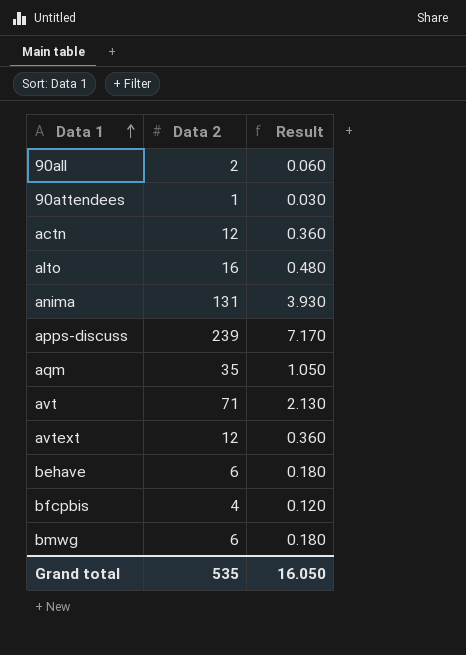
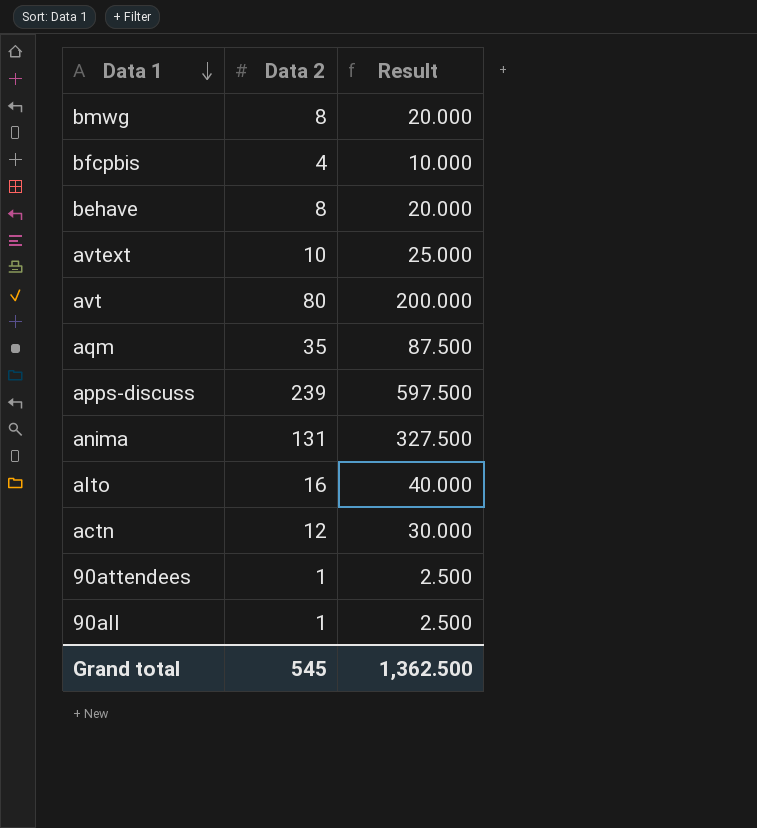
row order: Data 1 ascending -> Data 1 descending
column Result | formula: [Data 2] * 0.03 -> [Data 2] * 2.5
bmwg | Data 2: 6 -> 8
behave | Data 2: 6 -> 8
avtext | Data 2: 12 -> 10
avt | Data 2: 71 -> 80
90all | Data 2: 2 -> 1
Grand total | Data 2: 535 -> 545
Grand total | Result: 16.050 -> 1,362.500

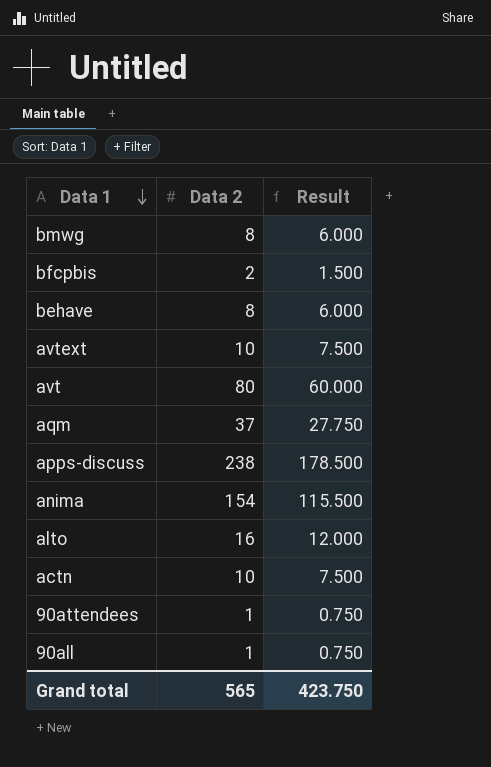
column Result | formula: [Data 2] * 2.5 -> [Data 2] * 0.75
bfcpbis | Data 2: 4 -> 2
aqm | Data 2: 35 -> 37
apps-discuss | Data 2: 239 -> 238
anima | Data 2: 131 -> 154
actn | Data 2: 12 -> 10
Grand total | Data 2: 545 -> 565
Grand total | Result: 1,362.500 -> 423.750

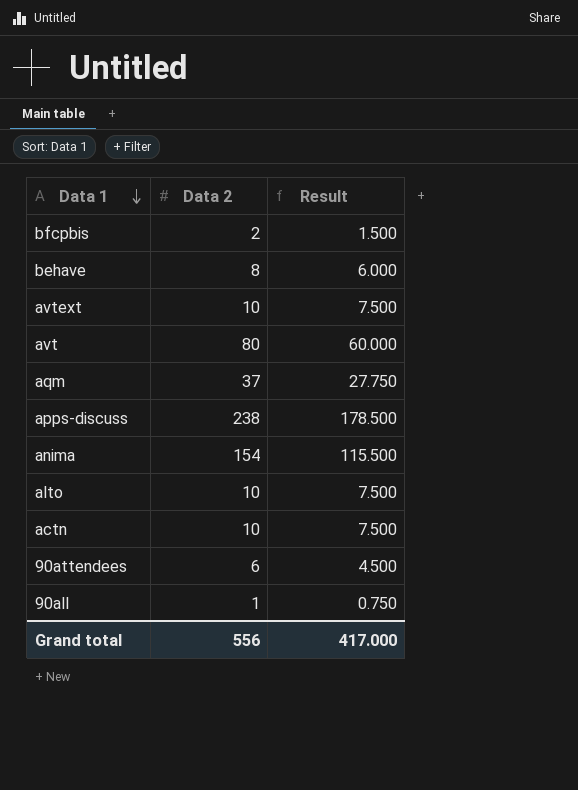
row bmwg: 8 | 6.000 -> none
alto | Data 2: 16 -> 10
alto | Result: 12.000 -> 7.500
90attendees | Data 2: 1 -> 6
90attendees | Result: 0.750 -> 4.500
Grand total | Data 2: 565 -> 556
Grand total | Result: 423.750 -> 417.000

